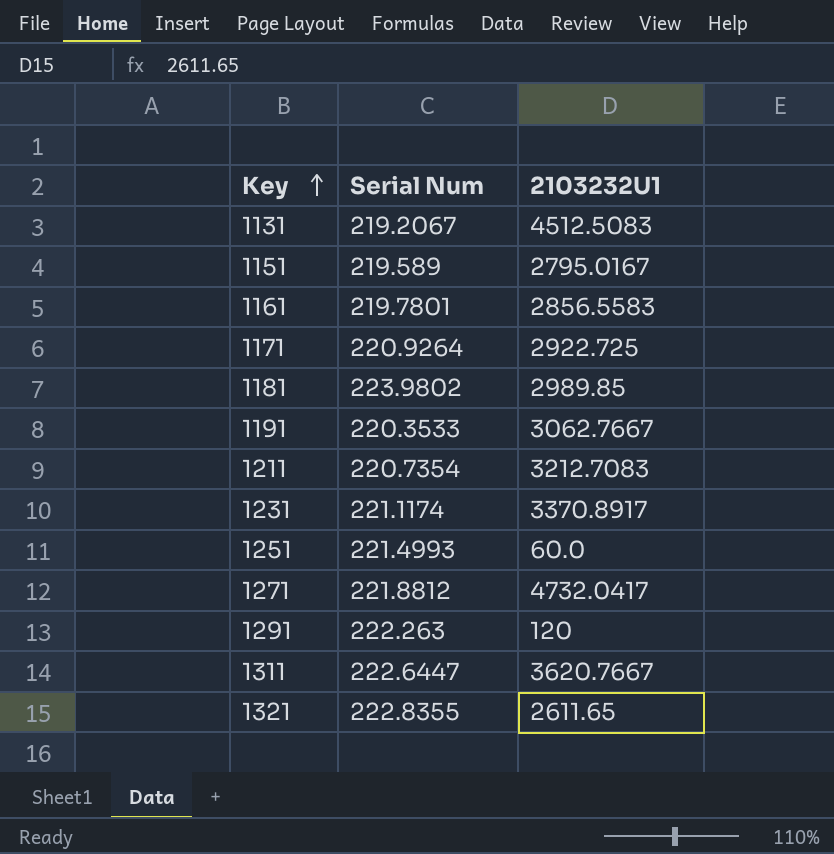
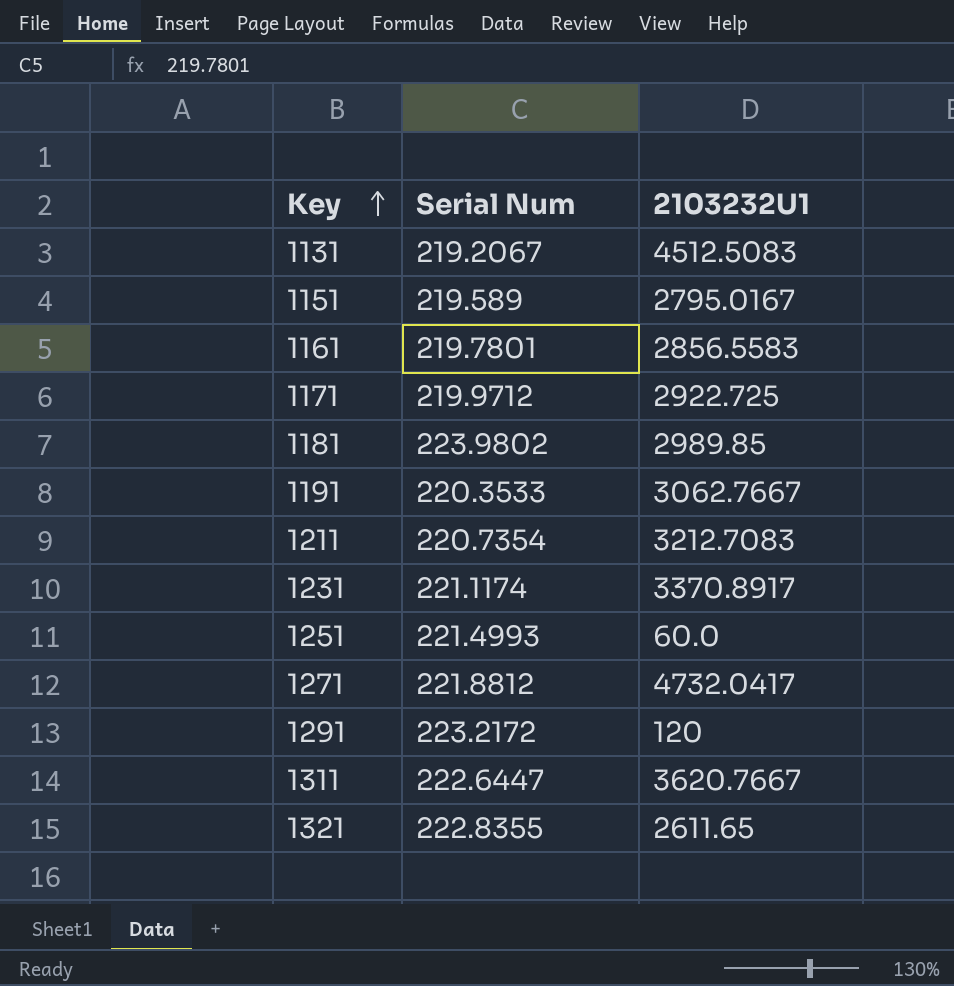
1171 | Serial Num: 220.9264 -> 219.9712
1291 | Serial Num: 222.263 -> 223.2172

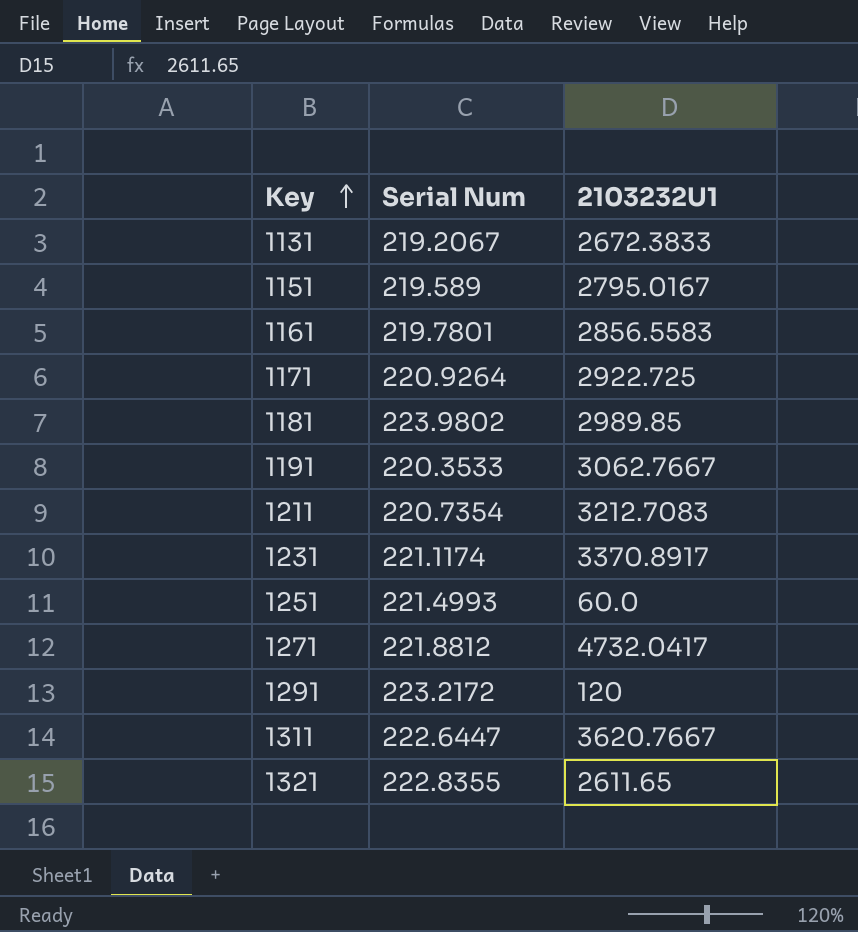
1131 | 2103232U1: 4512.5083 -> 2672.3833
1171 | Serial Num: 219.9712 -> 220.9264

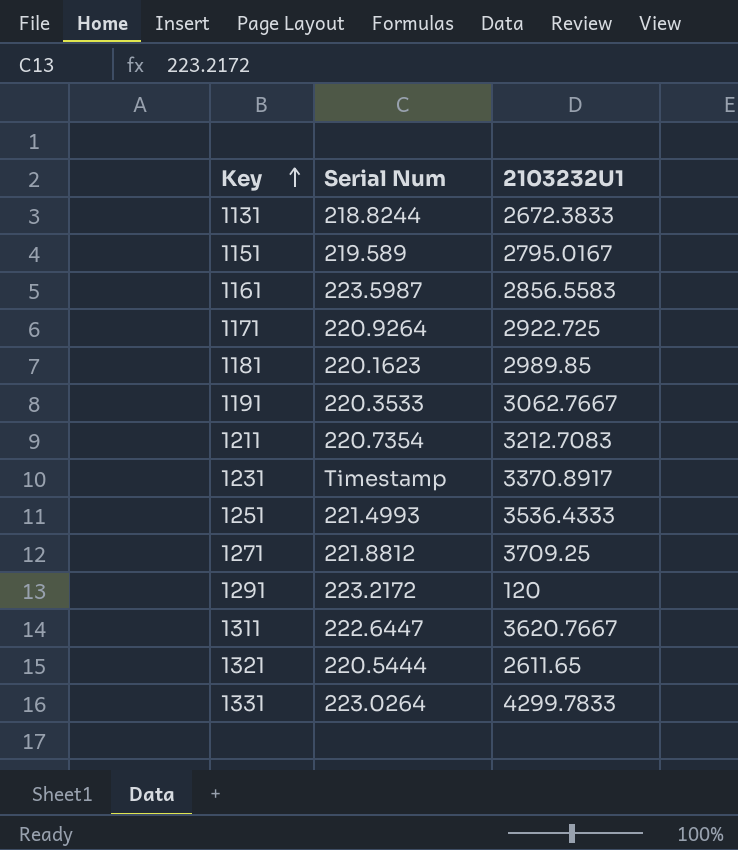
1131 | Serial Num: 219.2067 -> 218.8244
1161 | Serial Num: 219.7801 -> 223.5987
1181 | Serial Num: 223.9802 -> 220.1623
1231 | Serial Num: 221.1174 -> Timestamp
1251 | 2103232U1: 60.0 -> 3536.4333
1271 | 2103232U1: 4732.0417 -> 3709.25
1321 | Serial Num: 222.8355 -> 220.5444
row 1331: none -> 223.0264 | 4299.7833

